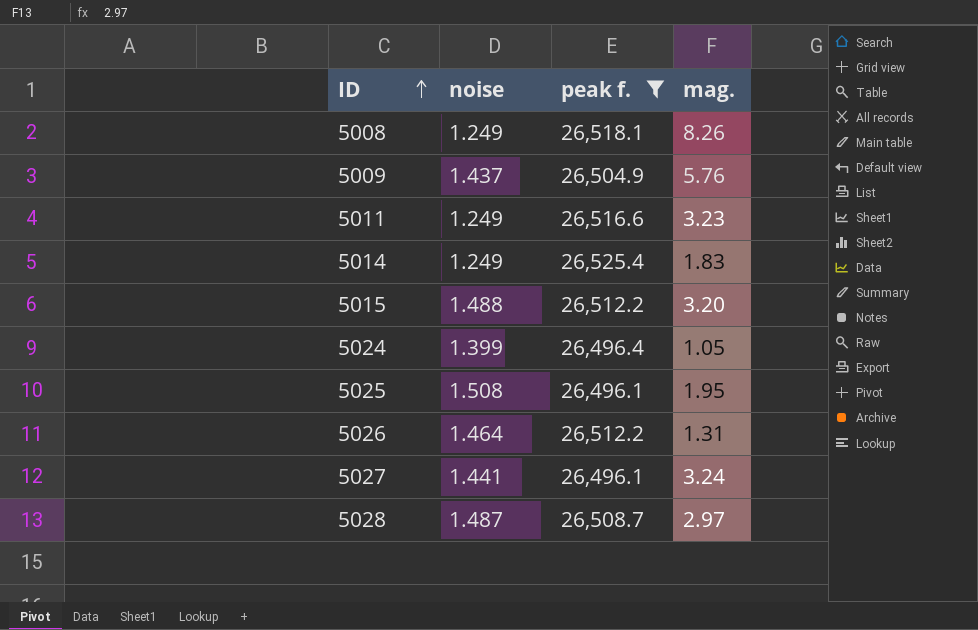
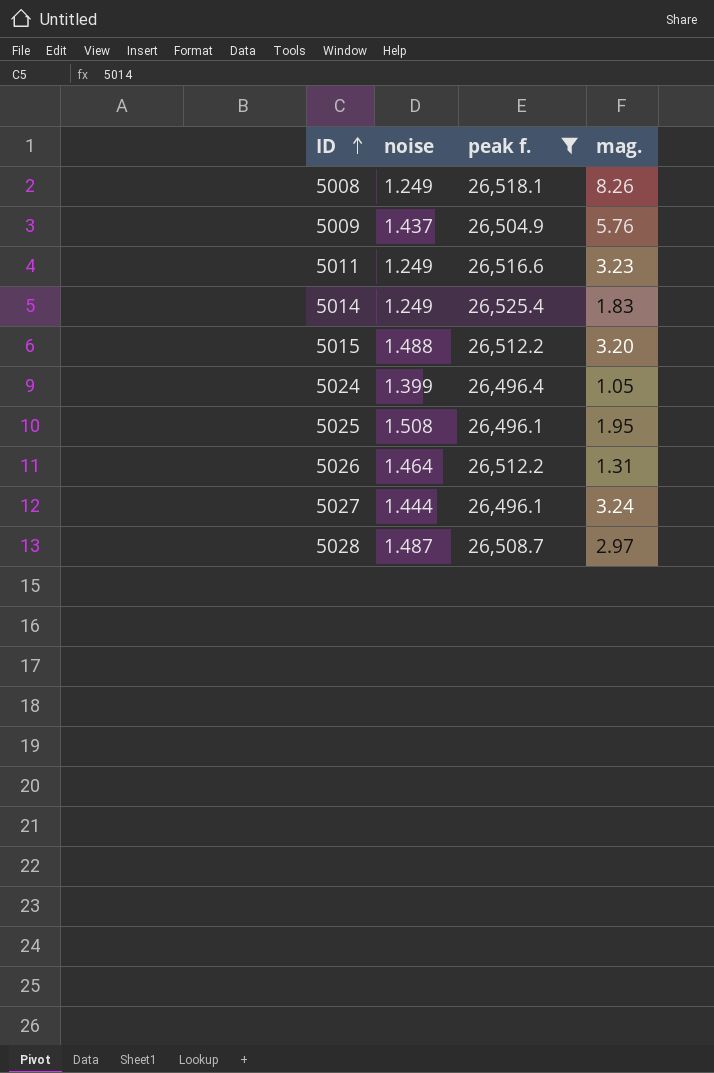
5027 | noise: 1.441 -> 1.444

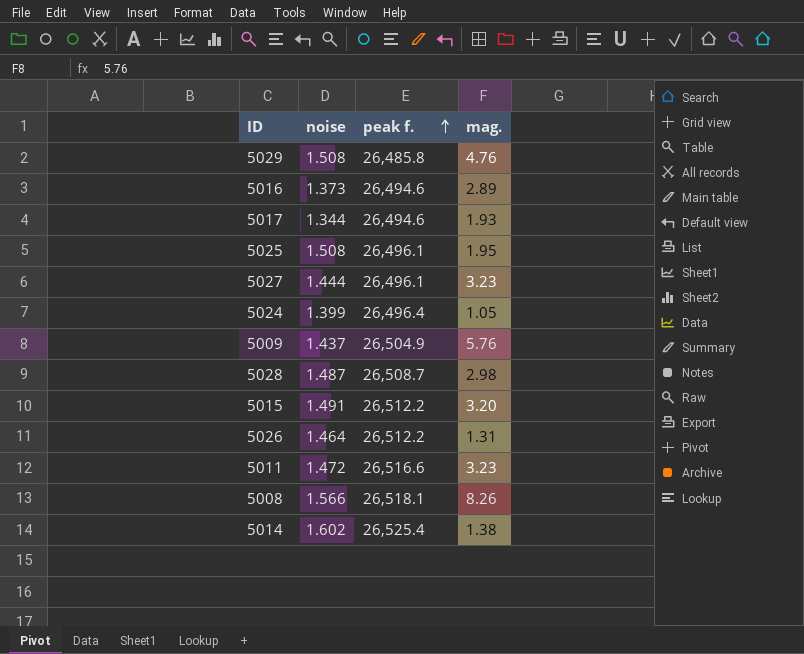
filter: peak f. >= 26,496.1 -> none
row order: ID ascending -> peak f. ascending
5027 | mag.: 3.24 -> 3.23
5028 | mag.: 2.97 -> 2.98
5015 | noise: 1.488 -> 1.491
5011 | noise: 1.249 -> 1.472
5008 | noise: 1.249 -> 1.566
5014 | noise: 1.249 -> 1.602
5014 | mag.: 1.83 -> 1.38

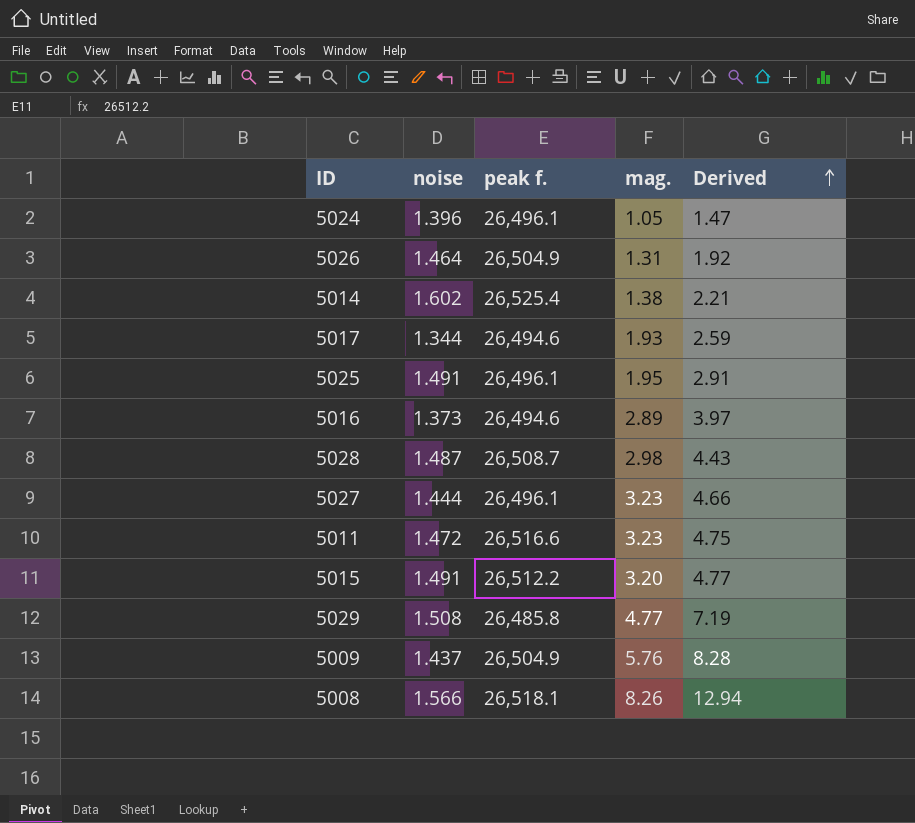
row order: peak f. ascending -> Derived ascending
column Derived | formula: none -> [noise] * [mag.]
5024 | noise: 1.399 -> 1.396
5024 | peak f.: 26,496.4 -> 26,496.1
5026 | peak f.: 26,512.2 -> 26,504.9
5025 | noise: 1.508 -> 1.491
5029 | mag.: 4.76 -> 4.77

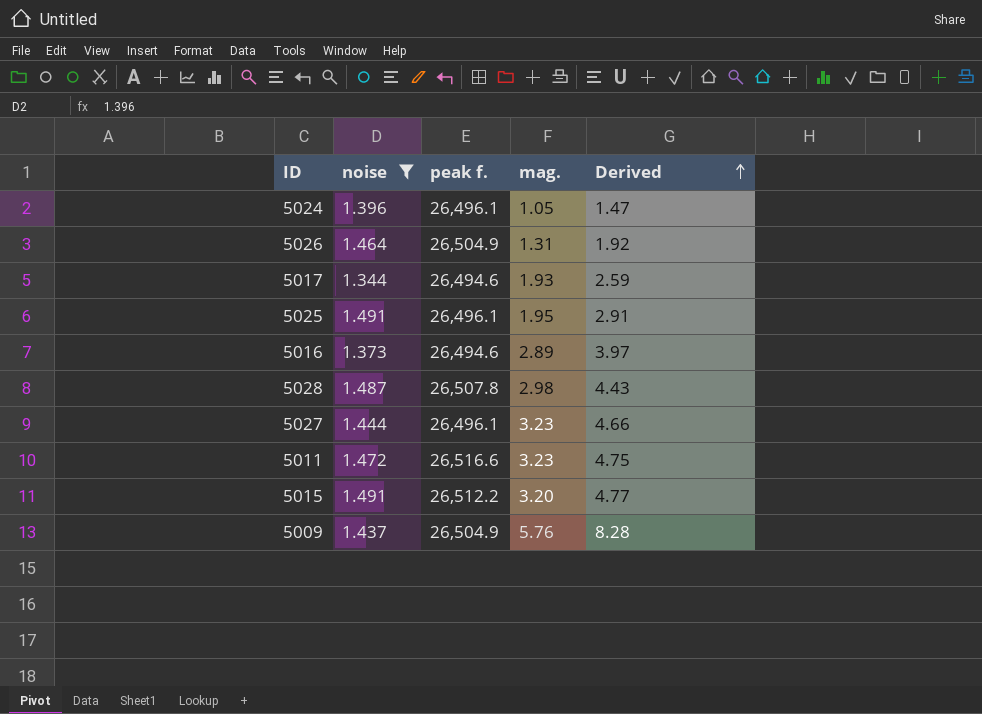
filter: none -> noise <= 1.491
5028 | peak f.: 26,508.7 -> 26,507.8

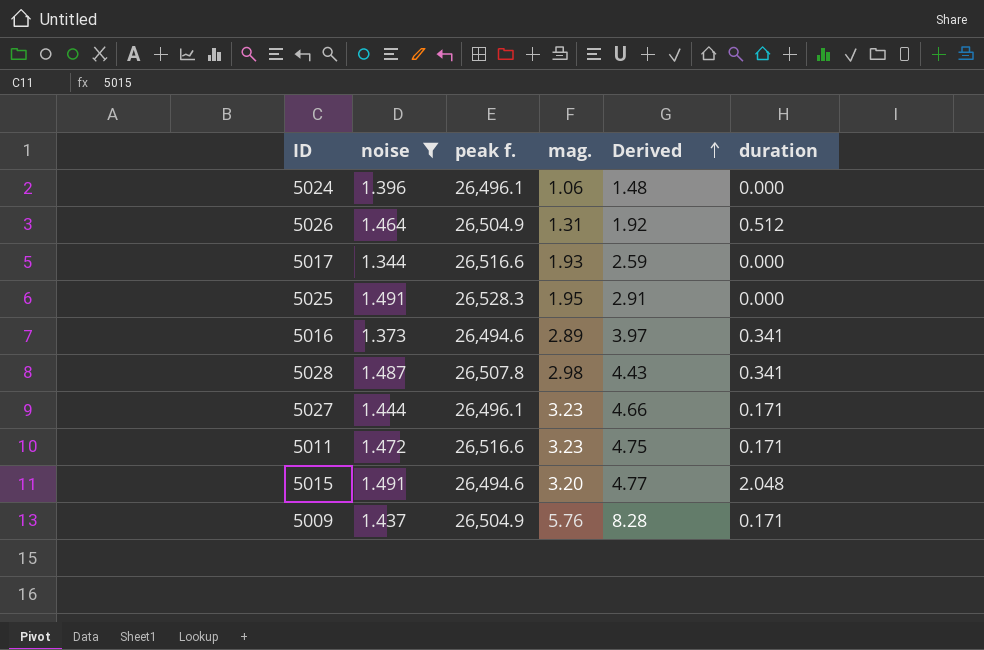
column duration | position: none -> 6
5024 | mag.: 1.05 -> 1.06
5024 | Derived: 1.47 -> 1.48
5017 | peak f.: 26,494.6 -> 26,516.6
5025 | peak f.: 26,496.1 -> 26,528.3
5015 | peak f.: 26,512.2 -> 26,494.6

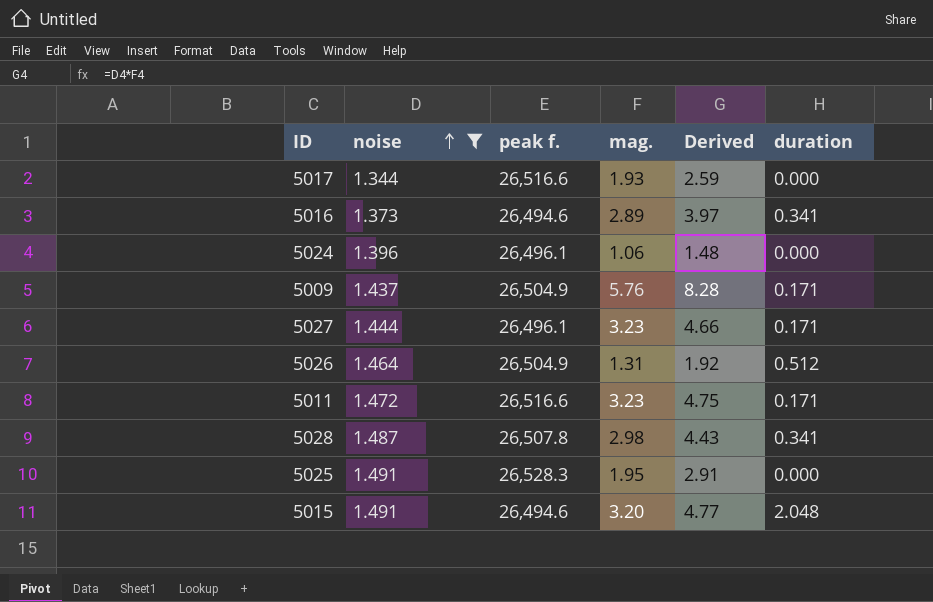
row order: Derived ascending -> noise ascending

